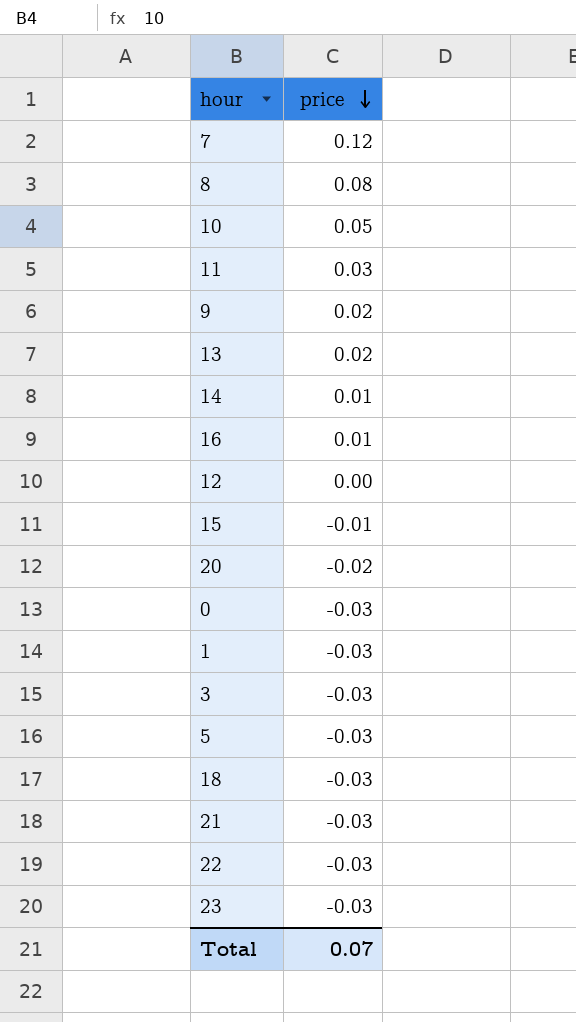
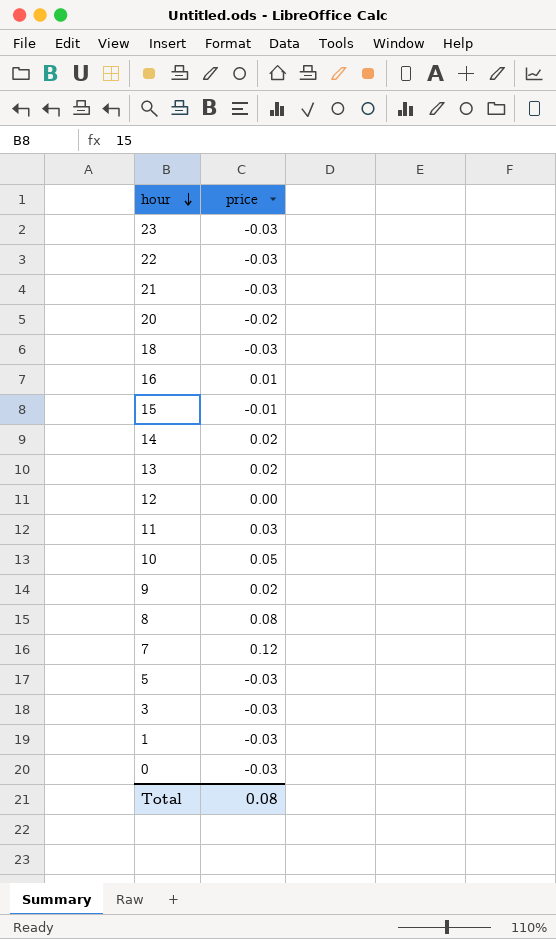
row order: price descending -> hour descending
14 | price: 0.01 -> 0.02
Total | price: 0.07 -> 0.08

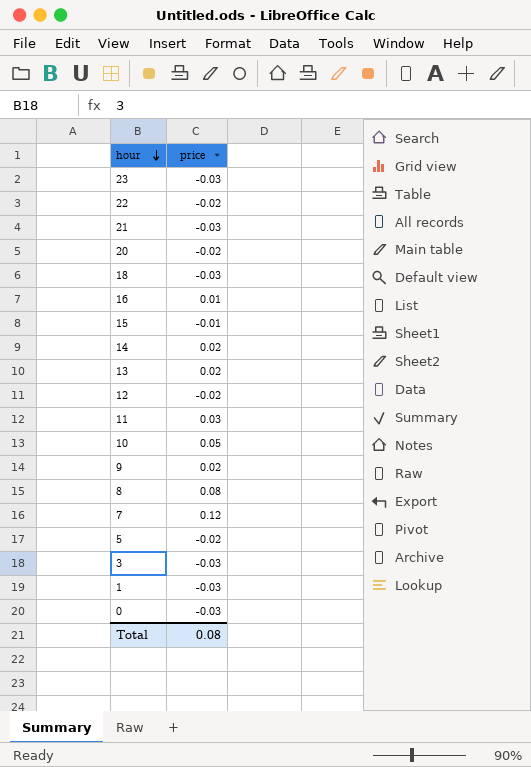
22 | price: -0.03 -> -0.02
12 | price: 0.00 -> -0.02
5 | price: -0.03 -> -0.02

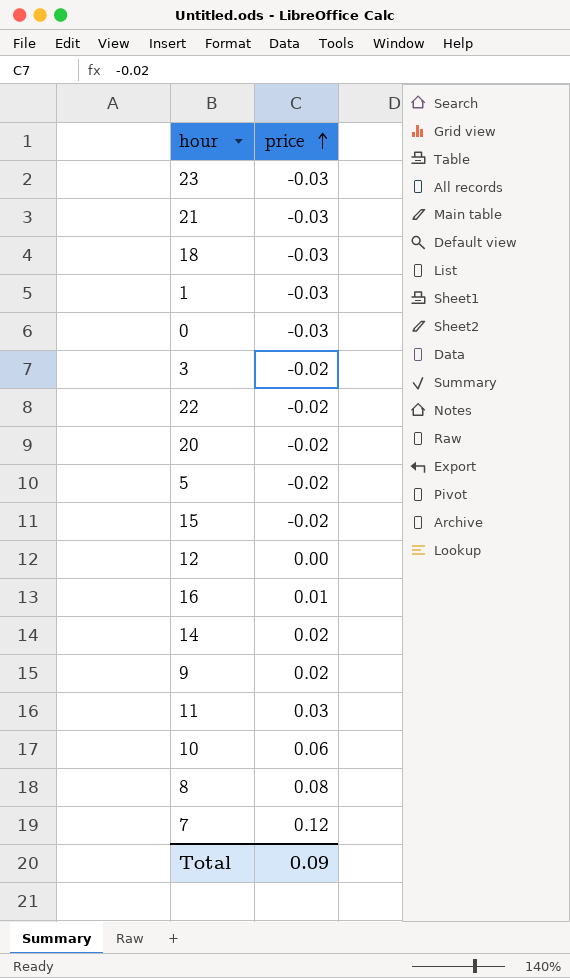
row order: hour descending -> price ascending
row 13: 0.02 -> none
3 | price: -0.03 -> -0.02
15 | price: -0.01 -> -0.02
12 | price: -0.02 -> 0.00
10 | price: 0.05 -> 0.06
Total | price: 0.08 -> 0.09

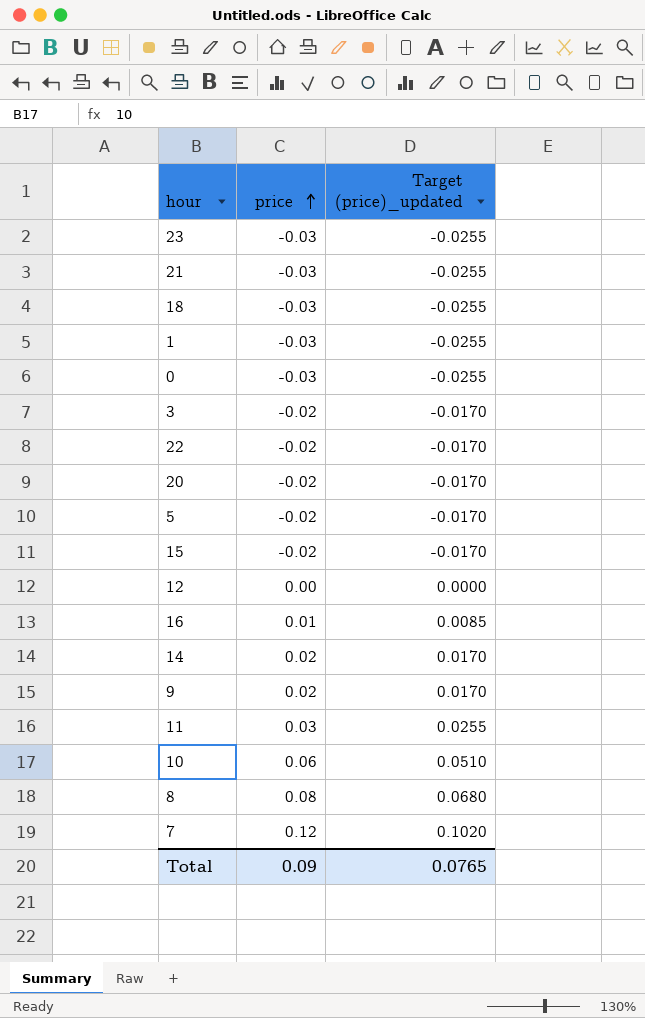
column Target (price)_updated | formula: none -> [price] * 0.85

